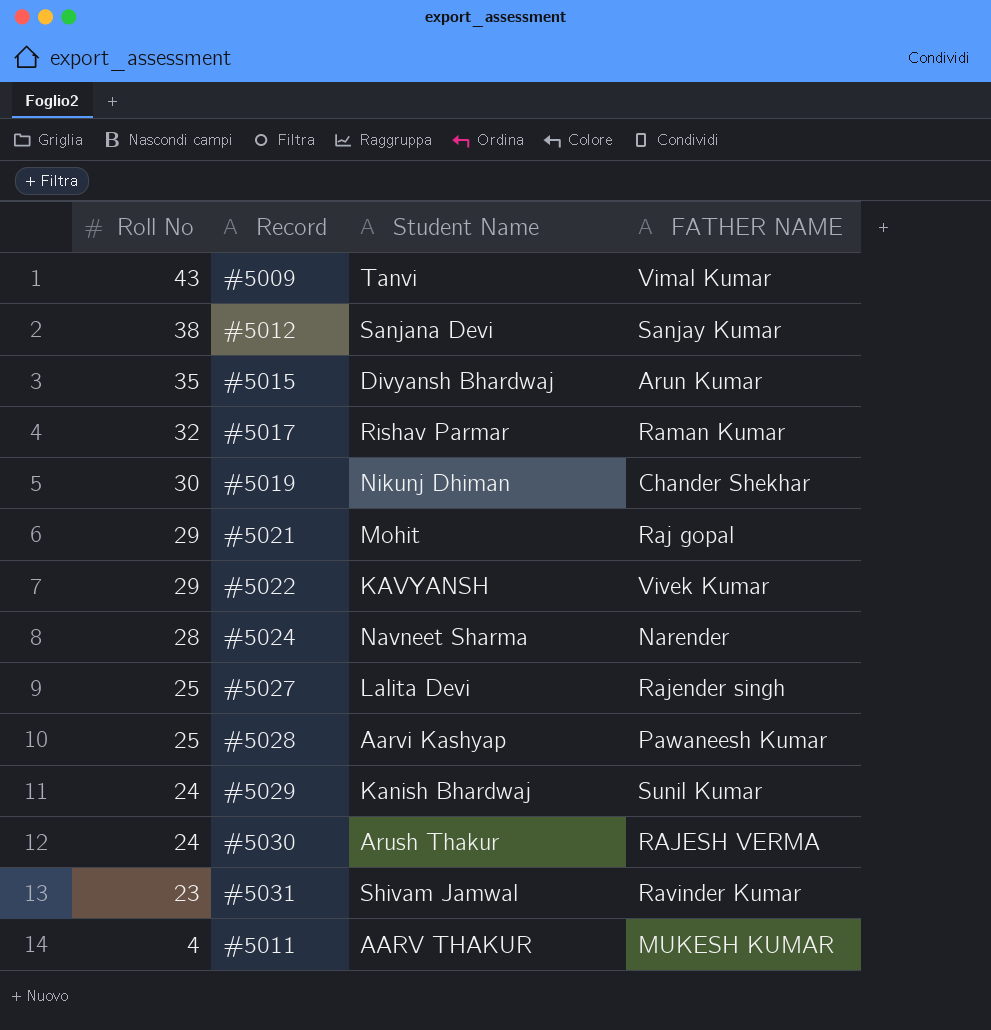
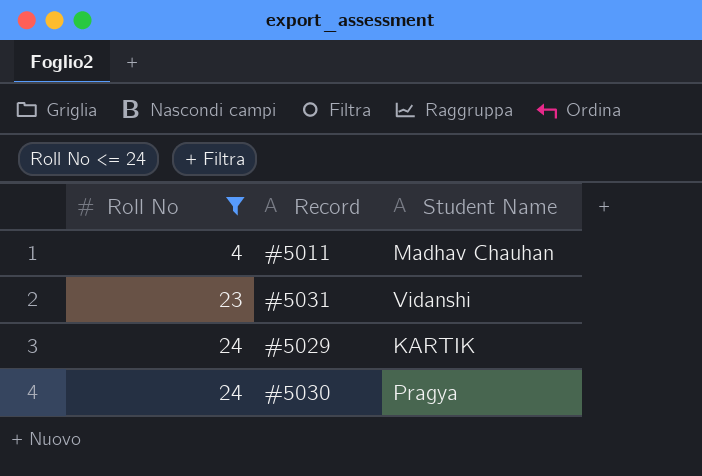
filter: none -> Roll No <= 24
row order: Roll No descending -> Roll No ascending
column FATHER NAME | position: 4 -> none
#5011 | Student Name: AARV THAKUR -> Madhav Chauhan
#5031 | Student Name: Shivam Jamwal -> Vidanshi
#5029 | Student Name: Kanish Bhardwaj -> KARTIK
#5030 | Student Name: Arush Thakur -> Pragya

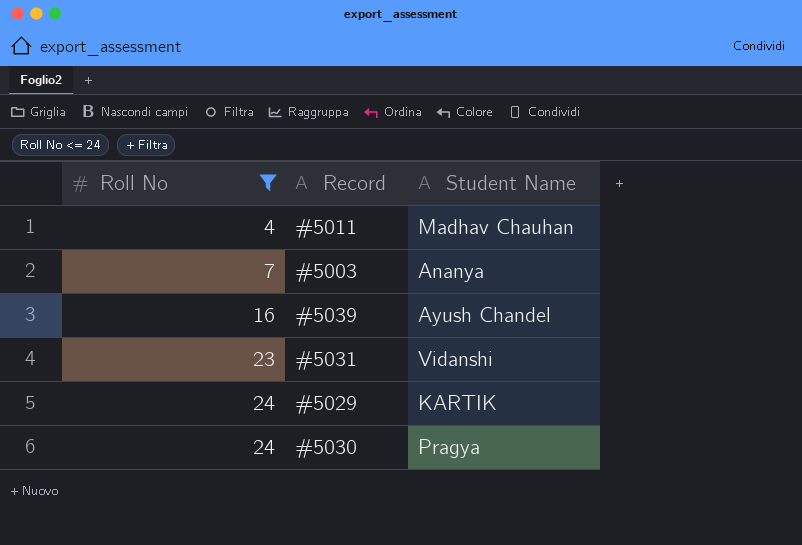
row #5003: none -> 7 | Ananya
row #5039: none -> 16 | Ayush Chandel

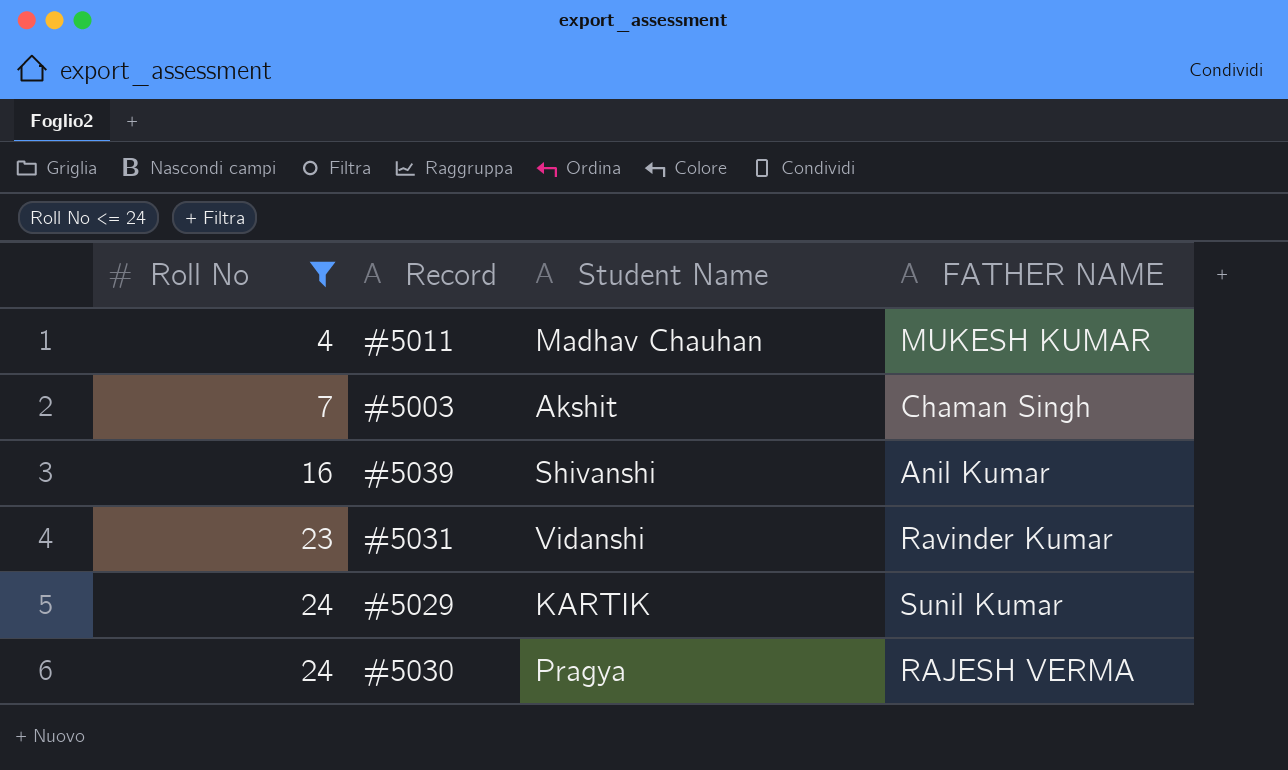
column FATHER NAME | position: none -> 4
#5003 | Student Name: Ananya -> Akshit
#5039 | Student Name: Ayush Chandel -> Shivanshi

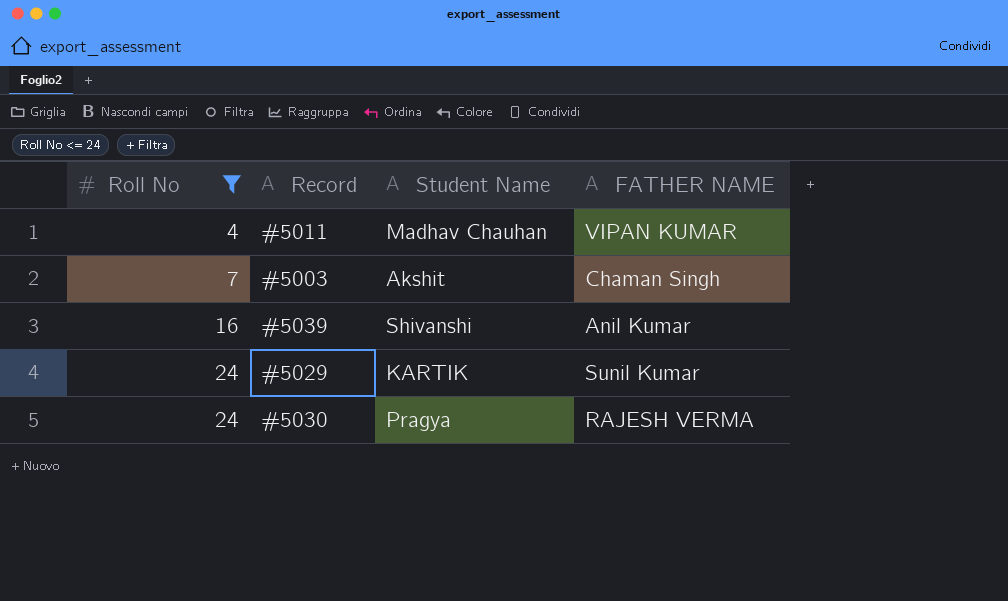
row #5031: 23 | Vidanshi | Ravinder Kumar -> none
#5011 | FATHER NAME: MUKESH KUMAR -> VIPAN KUMAR

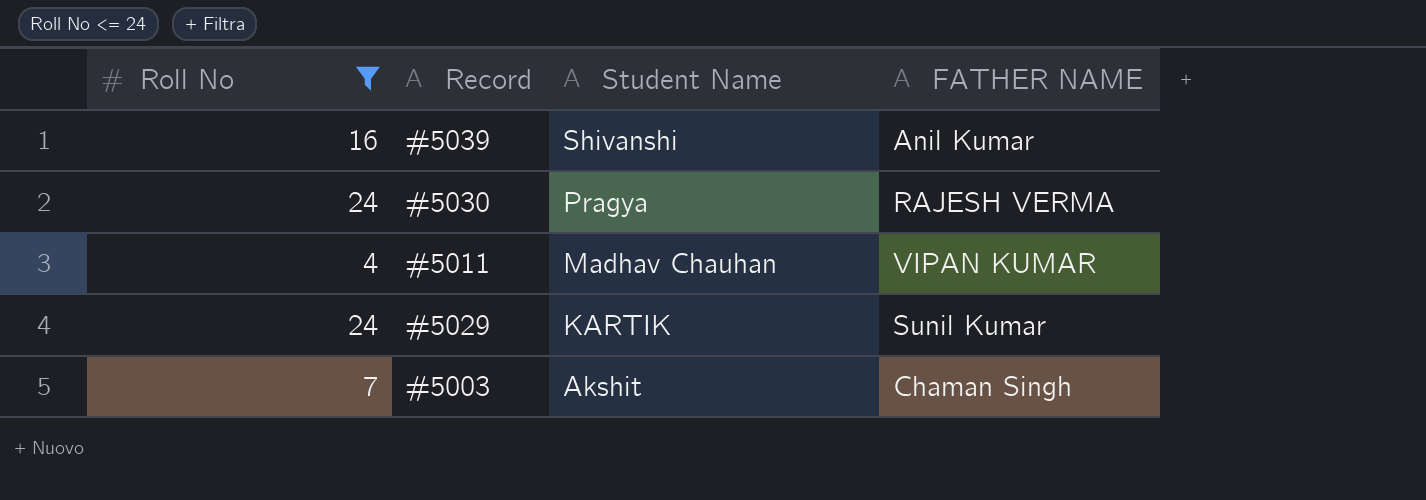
row order: Roll No ascending -> Student Name descending

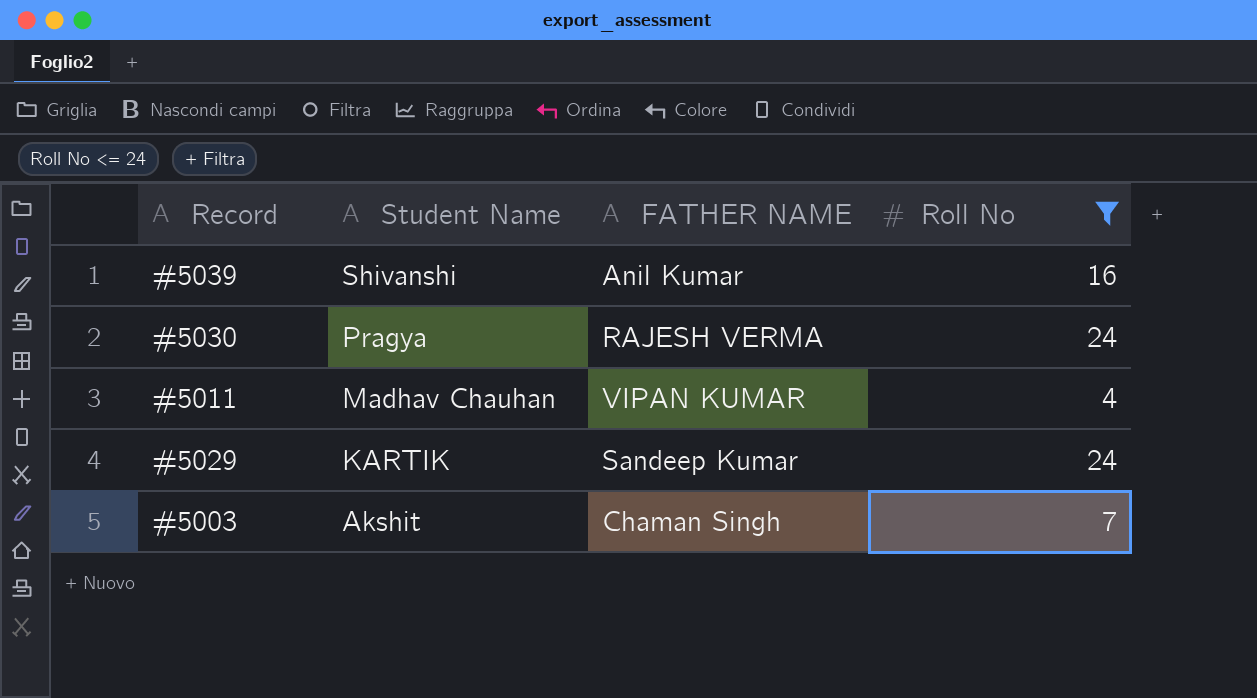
column Roll No | position: 1 -> 4
#5029 | FATHER NAME: Sunil Kumar -> Sandeep Kumar

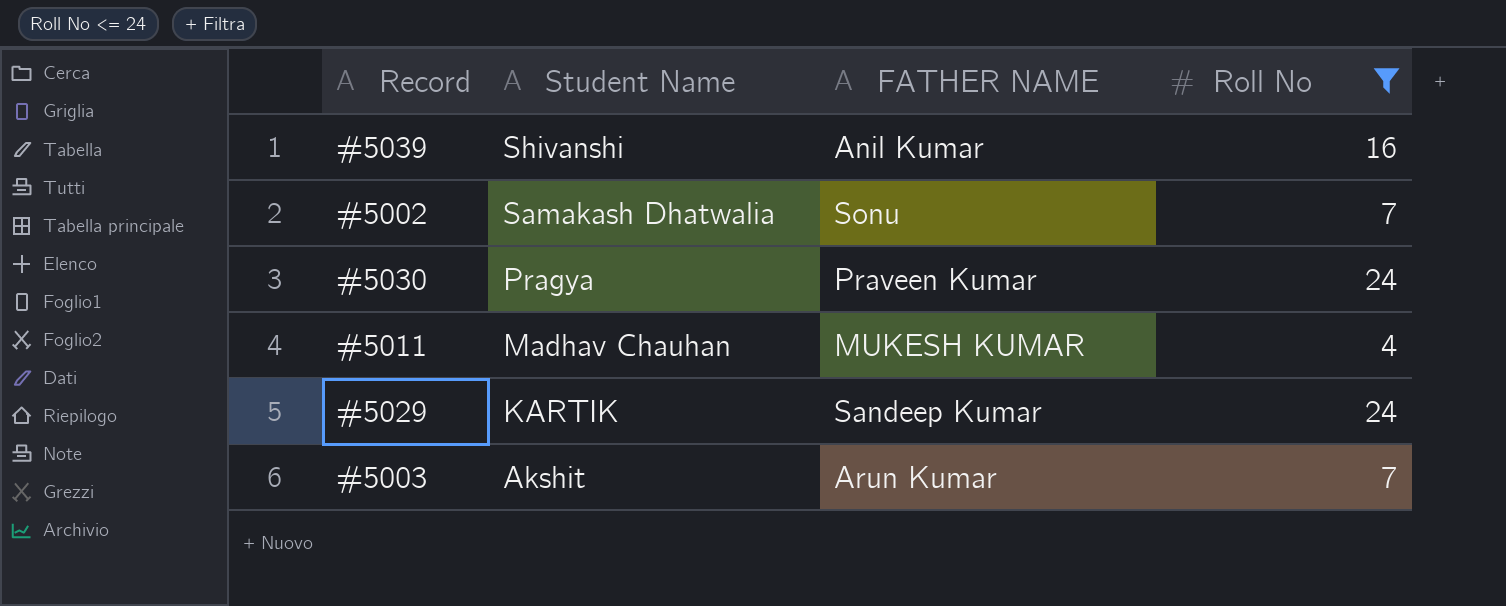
row #5002: none -> Samakash Dhatwalia | Sonu | 7
#5030 | FATHER NAME: RAJESH VERMA -> Praveen Kumar
#5011 | FATHER NAME: VIPAN KUMAR -> MUKESH KUMAR
#5003 | FATHER NAME: Chaman Singh -> Arun Kumar

